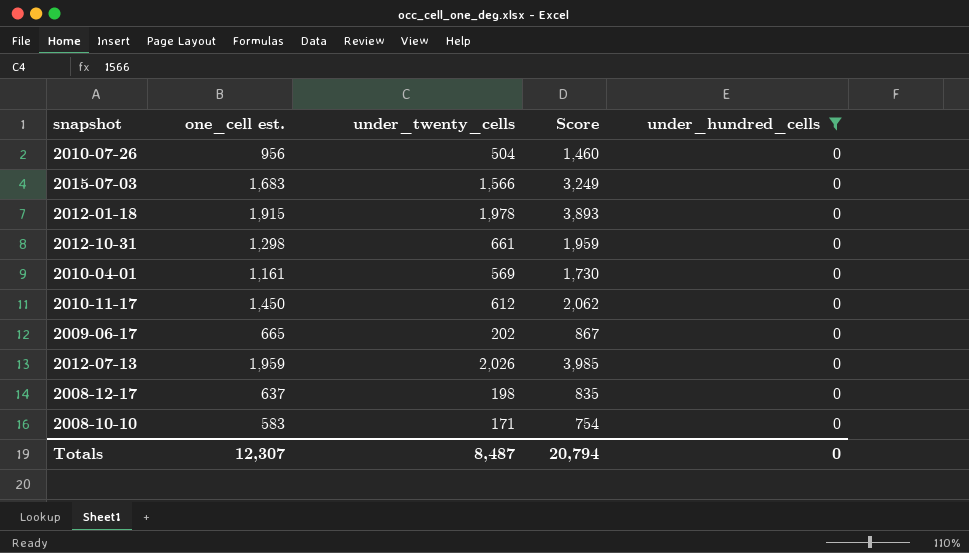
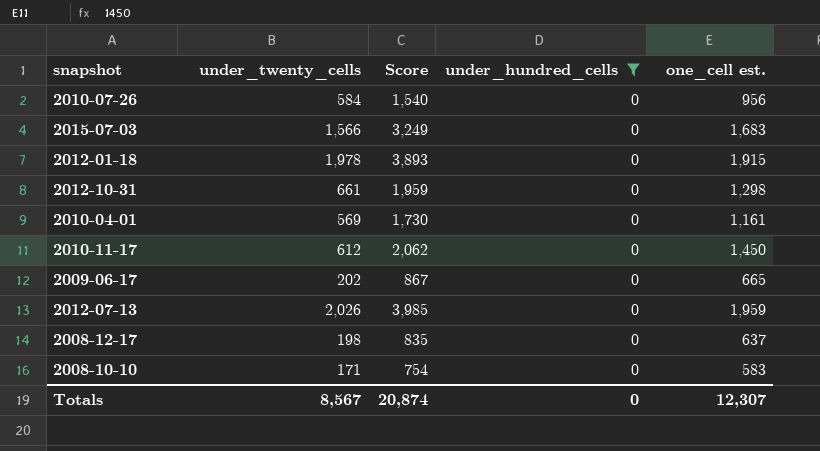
column one_cell est. | position: 2 -> 5
2010-07-26 | under_twenty_cells: 504 -> 584
2010-07-26 | Score: 1,460 -> 1,540
Totals | under_twenty_cells: 8,487 -> 8,567
Totals | Score: 20,794 -> 20,874

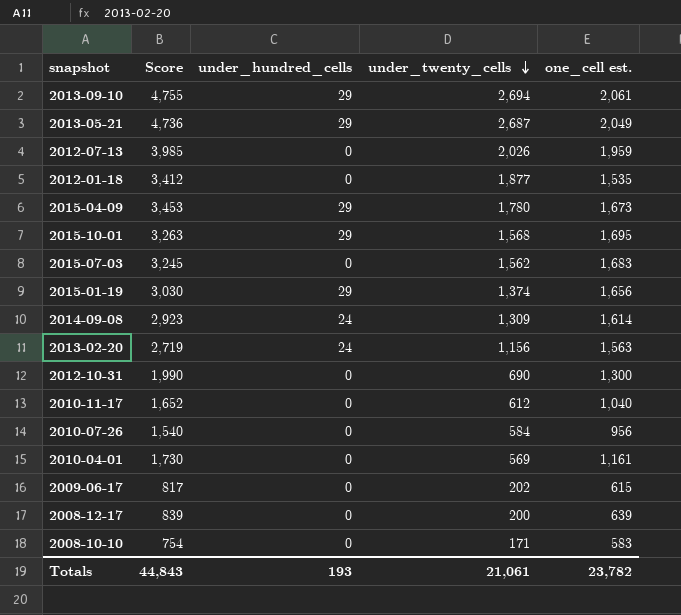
filter: under_hundred_cells = 0 -> none
row order: none -> under_twenty_cells descending
column under_twenty_cells | position: 2 -> 4
2012-01-18 | Score: 3,893 -> 3,412
2012-01-18 | under_twenty_cells: 1,978 -> 1,877
2012-01-18 | one_cell est.: 1,915 -> 1,535
2015-07-03 | Score: 3,249 -> 3,245
2015-07-03 | under_twenty_cells: 1,566 -> 1,562
2012-10-31 | Score: 1,959 -> 1,990
2012-10-31 | under_twenty_cells: 661 -> 690
2012-10-31 | one_cell est.: 1,298 -> 1,300
2010-11-17 | Score: 2,062 -> 1,652
2010-11-17 | one_cell est.: 1,450 -> 1,040
2009-06-17 | Score: 867 -> 817
2009-06-17 | one_cell est.: 665 -> 615
2008-12-17 | Score: 835 -> 839
2008-12-17 | under_twenty_cells: 198 -> 200
2008-12-17 | one_cell est.: 637 -> 639
Totals | Score: 20,874 -> 44,843
Totals | under_hundred_cells: 0 -> 193
Totals | under_twenty_cells: 8,567 -> 21,061
Totals | one_cell est.: 12,307 -> 23,782

